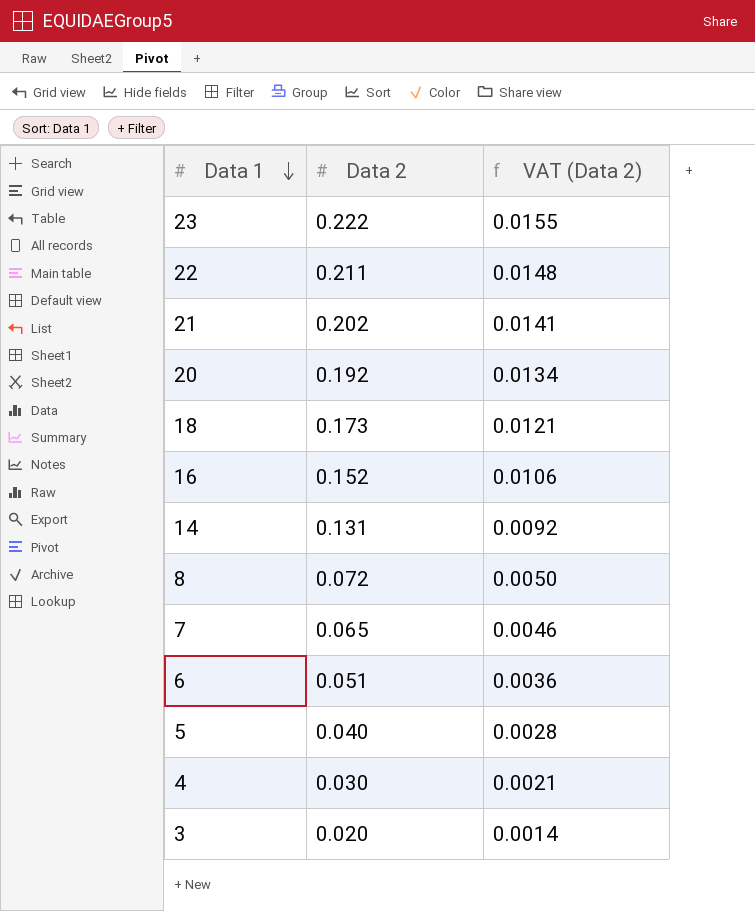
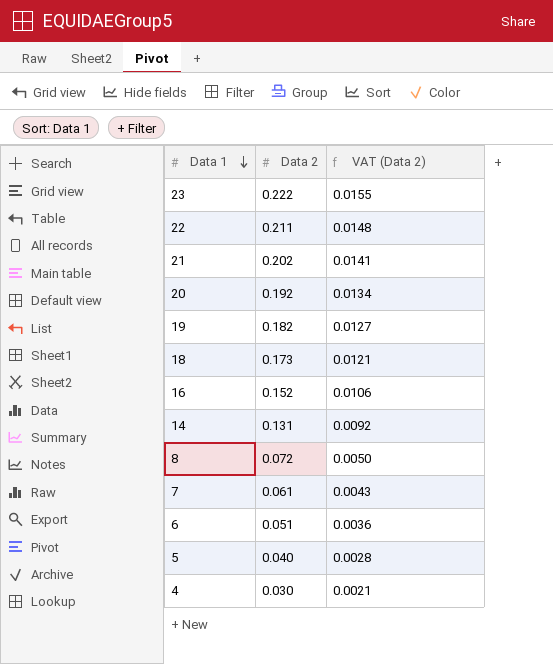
row 3: 0.020 | 0.0014 -> none
row 19: none -> 0.182 | 0.0127
7 | Data 2: 0.065 -> 0.061
7 | VAT (Data 2): 0.0046 -> 0.0043

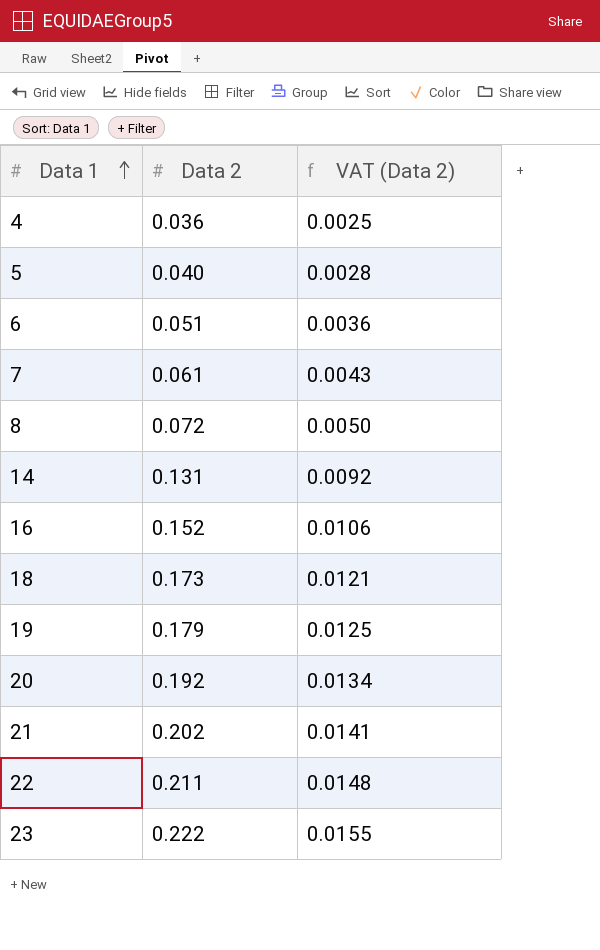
row order: Data 1 descending -> Data 1 ascending
4 | Data 2: 0.030 -> 0.036
4 | VAT (Data 2): 0.0021 -> 0.0025
19 | Data 2: 0.182 -> 0.179
19 | VAT (Data 2): 0.0127 -> 0.0125

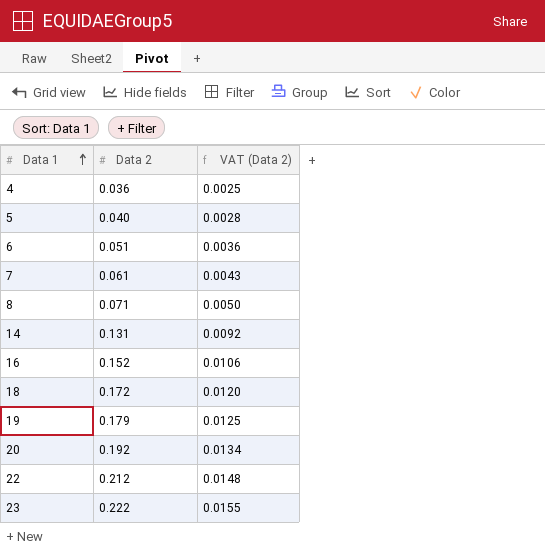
row 21: 0.202 | 0.0141 -> none
8 | Data 2: 0.072 -> 0.071
18 | Data 2: 0.173 -> 0.172
18 | VAT (Data 2): 0.0121 -> 0.0120
22 | Data 2: 0.211 -> 0.212

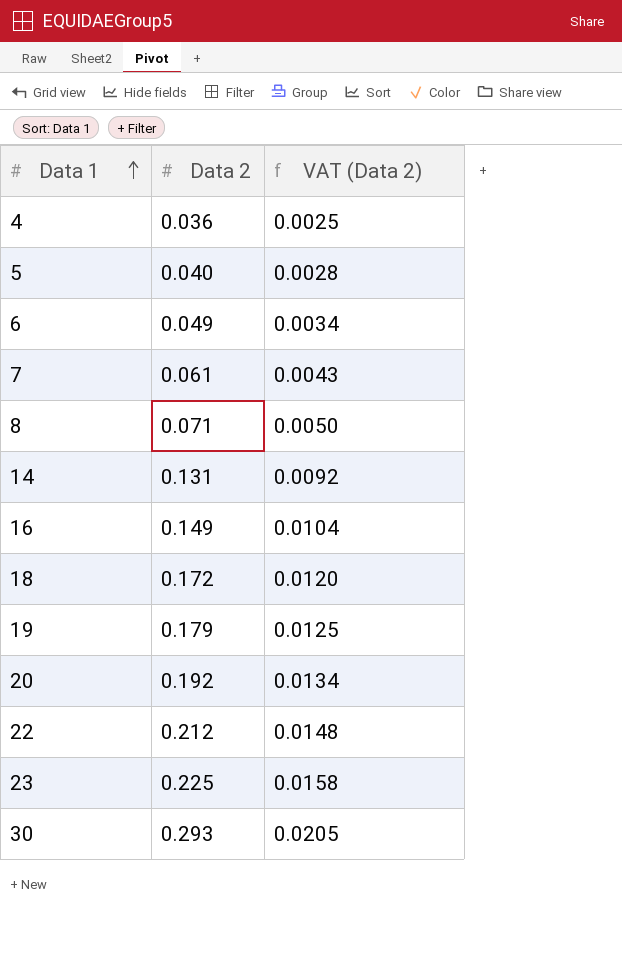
6 | Data 2: 0.051 -> 0.049
6 | VAT (Data 2): 0.0036 -> 0.0034
16 | Data 2: 0.152 -> 0.149
16 | VAT (Data 2): 0.0106 -> 0.0104
23 | Data 2: 0.222 -> 0.225
23 | VAT (Data 2): 0.0155 -> 0.0158
row 30: none -> 0.293 | 0.0205

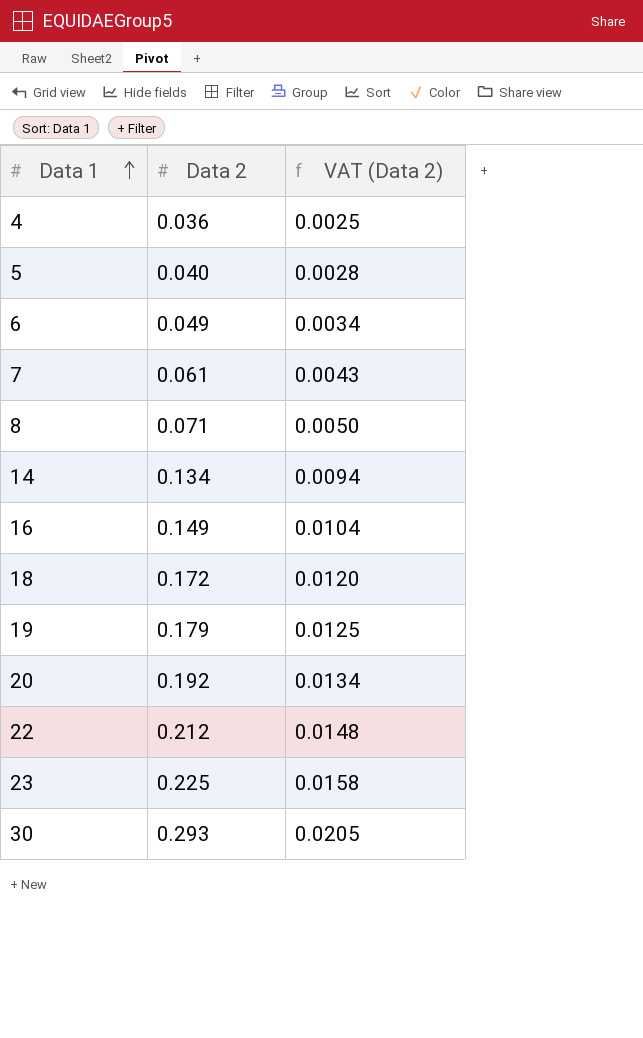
14 | Data 2: 0.131 -> 0.134
14 | VAT (Data 2): 0.0092 -> 0.0094

